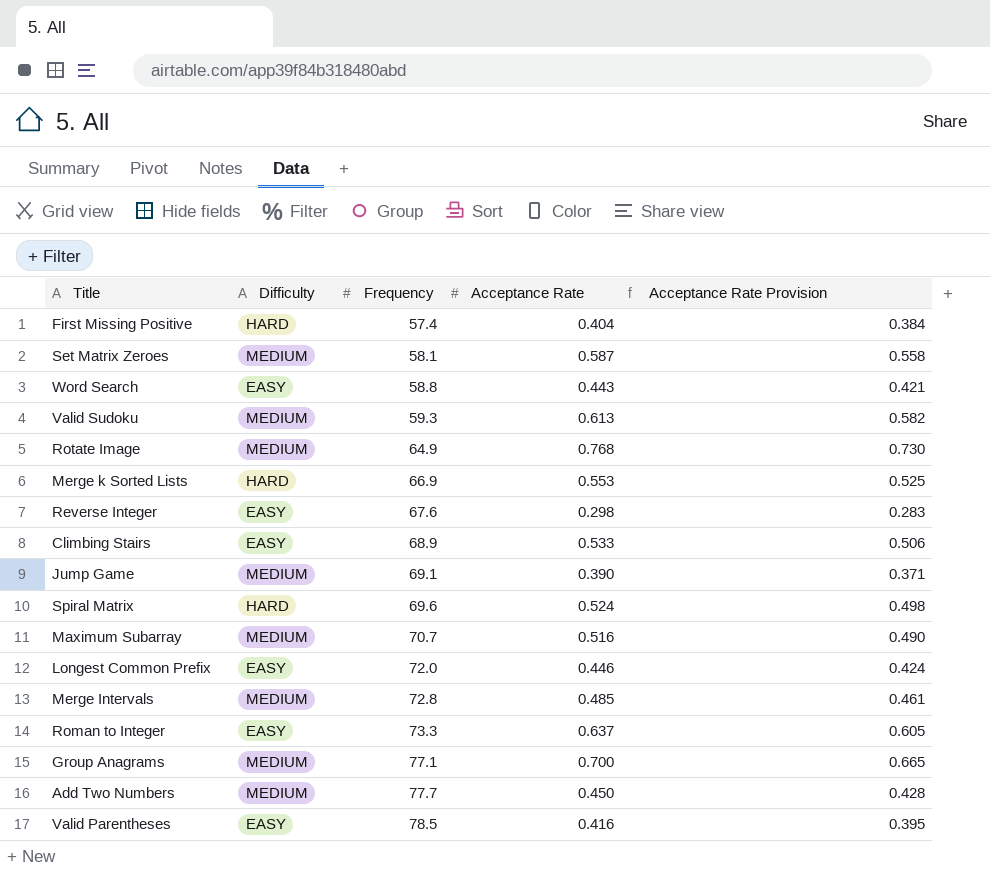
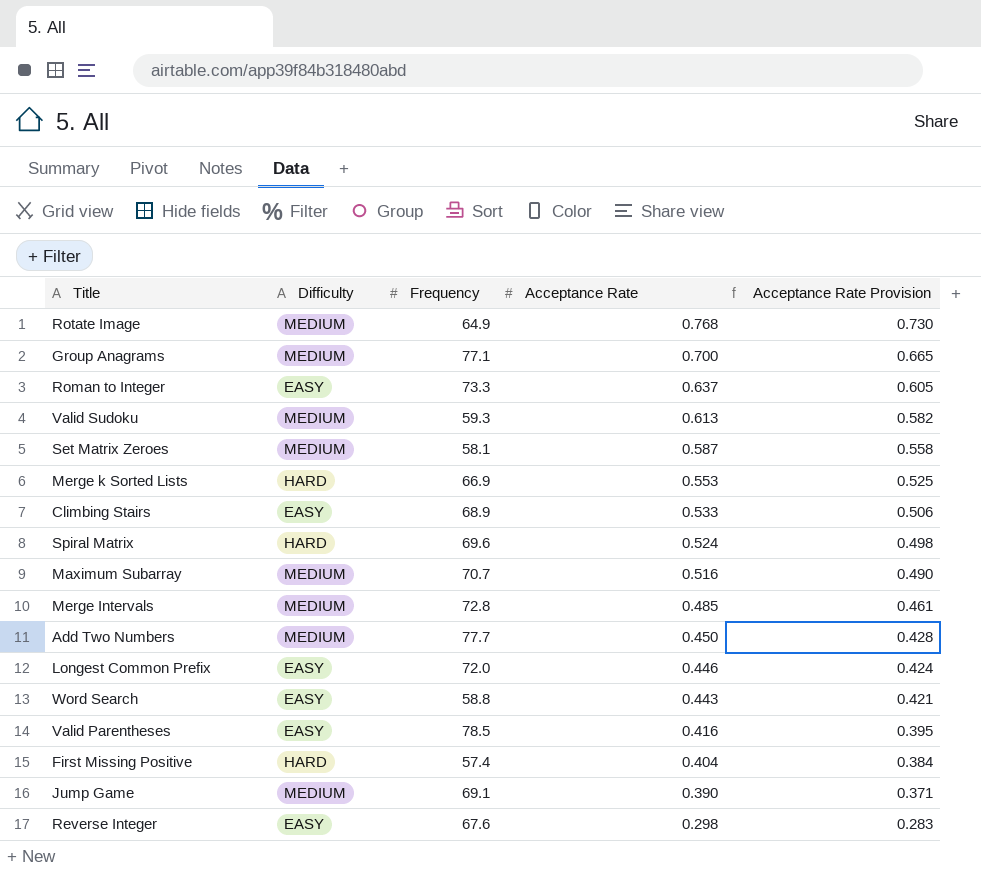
row order: Frequency ascending -> Acceptance Rate descending

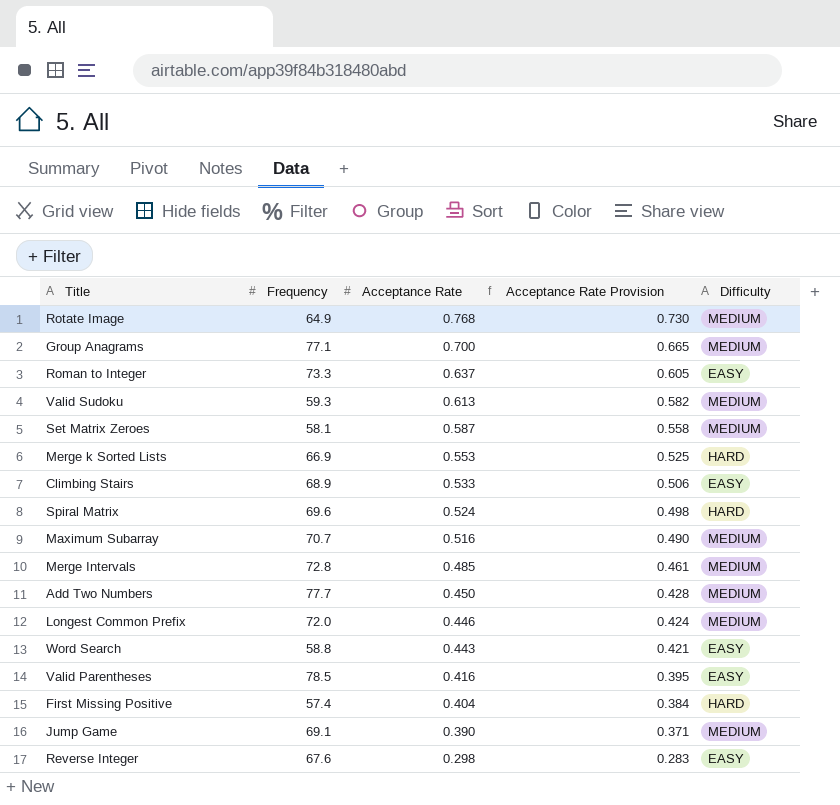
column Difficulty | position: 2 -> 5
Longest Common Prefix | Difficulty: EASY -> MEDIUM

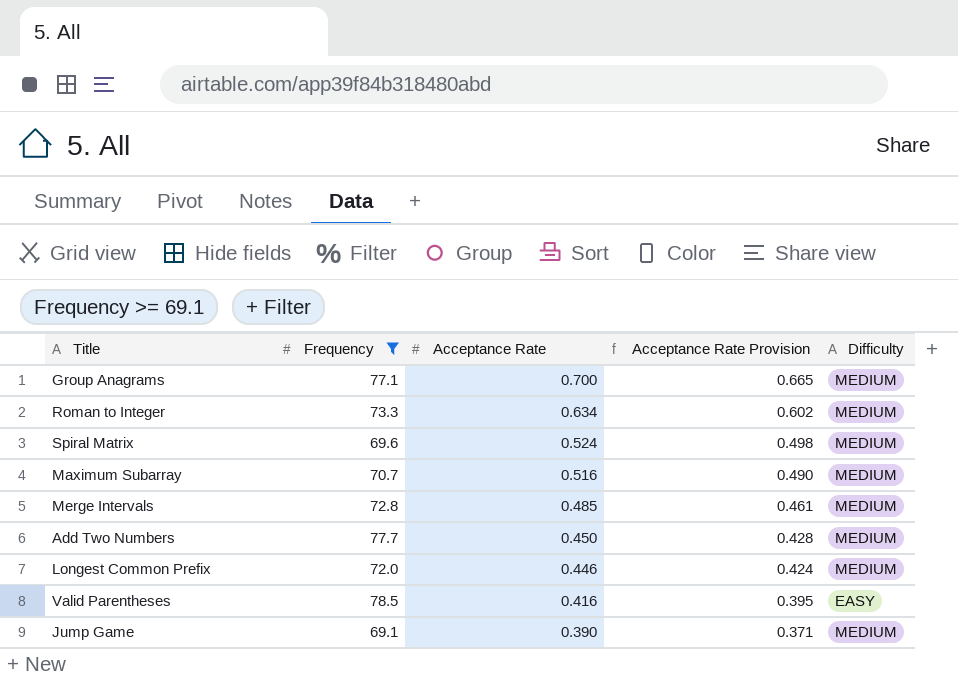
filter: none -> Frequency >= 69.1
Roman to Integer | Acceptance Rate: 0.637 -> 0.634
Roman to Integer | Acceptance Rate Provision: 0.605 -> 0.602
Roman to Integer | Difficulty: EASY -> MEDIUM
Spiral Matrix | Difficulty: HARD -> MEDIUM

